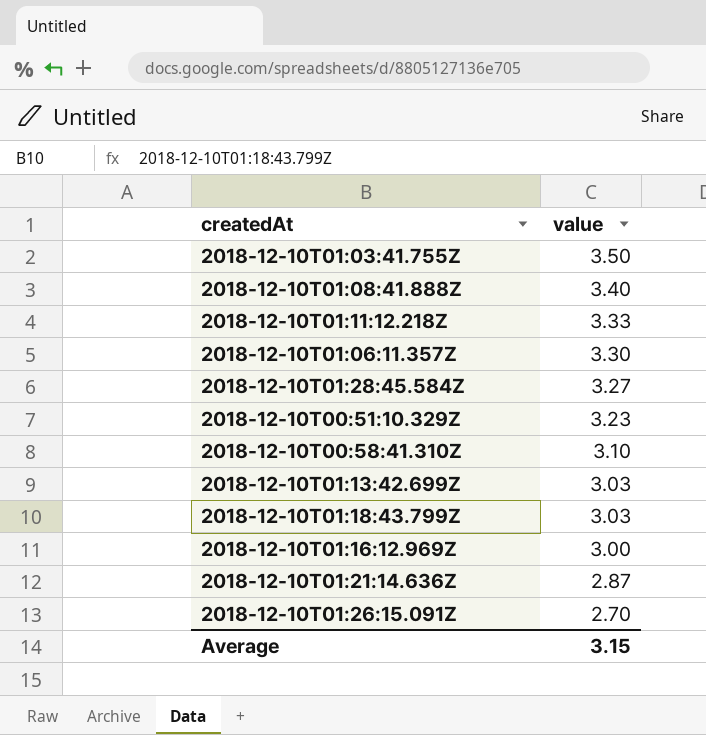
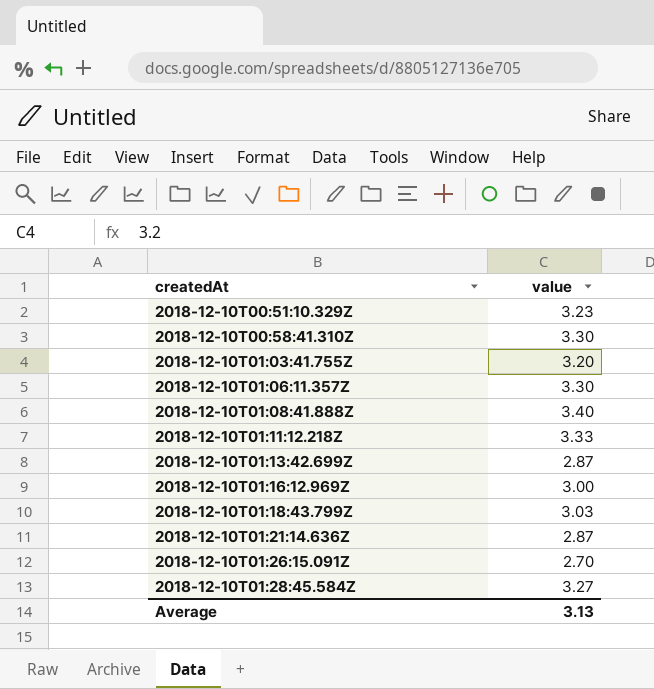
row order: value descending -> createdAt ascending
2018-12-10T00:58:41.310Z | value: 3.10 -> 3.30
2018-12-10T01:03:41.755Z | value: 3.50 -> 3.20
2018-12-10T01:13:42.699Z | value: 3.03 -> 2.87
Average | value: 3.15 -> 3.13

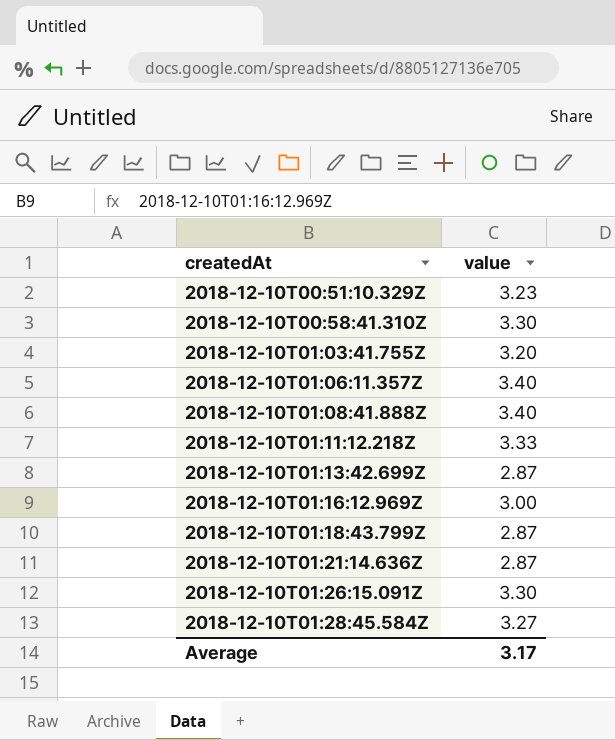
2018-12-10T01:06:11.357Z | value: 3.30 -> 3.40
2018-12-10T01:18:43.799Z | value: 3.03 -> 2.87
2018-12-10T01:26:15.091Z | value: 2.70 -> 3.30
Average | value: 3.13 -> 3.17

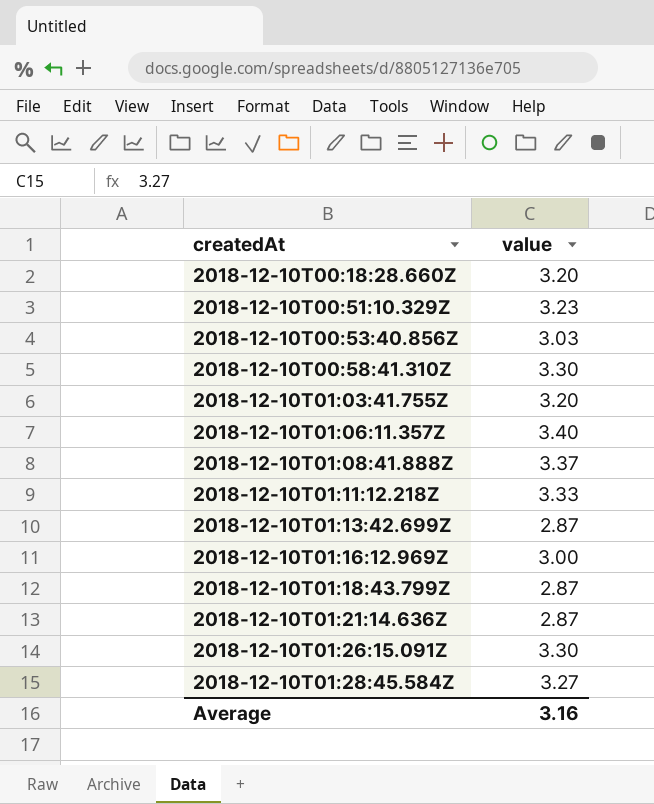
row 2018-12-10T00:18:28.660Z: none -> 3.20
row 2018-12-10T00:53:40.856Z: none -> 3.03
2018-12-10T01:08:41.888Z | value: 3.40 -> 3.37
Average | value: 3.17 -> 3.16

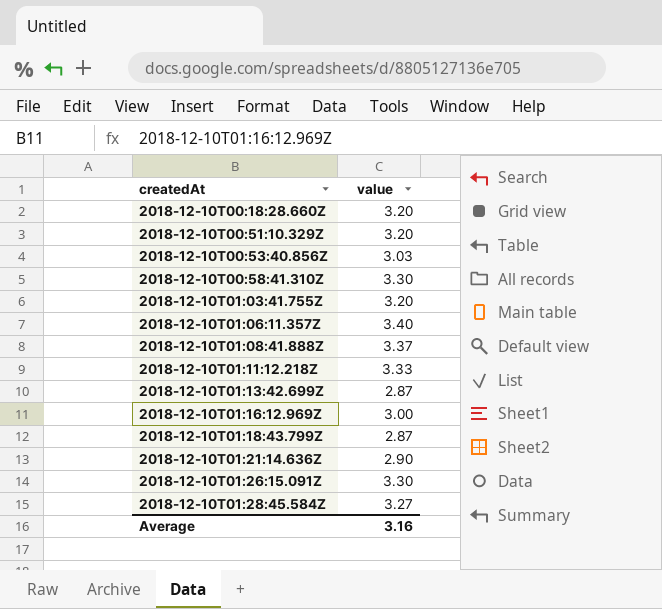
2018-12-10T00:51:10.329Z | value: 3.23 -> 3.20
2018-12-10T01:21:14.636Z | value: 2.87 -> 2.90

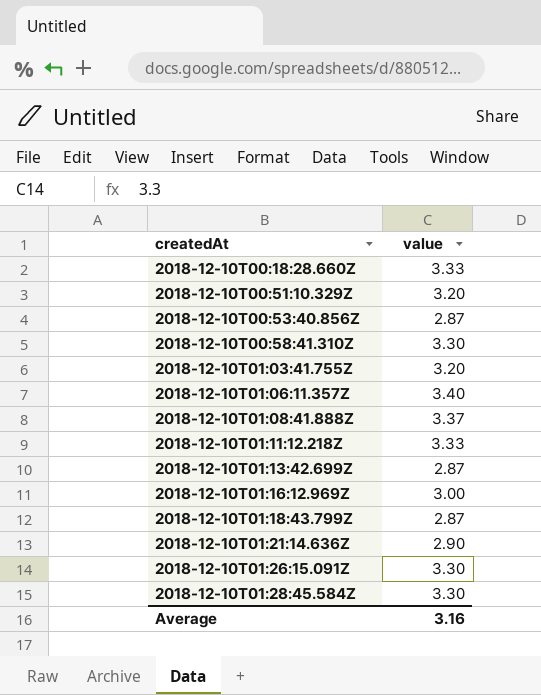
2018-12-10T00:18:28.660Z | value: 3.20 -> 3.33
2018-12-10T00:53:40.856Z | value: 3.03 -> 2.87
2018-12-10T01:28:45.584Z | value: 3.27 -> 3.30

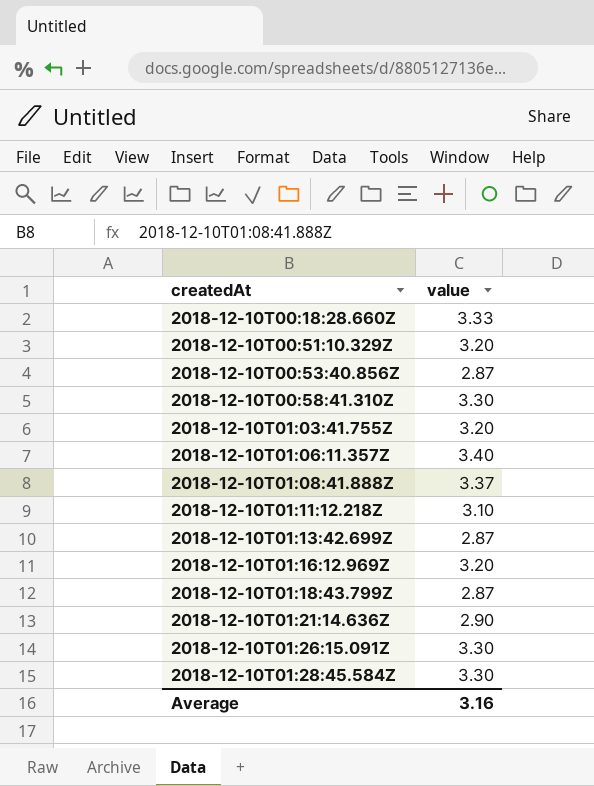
2018-12-10T01:11:12.218Z | value: 3.33 -> 3.10
2018-12-10T01:16:12.969Z | value: 3.00 -> 3.20

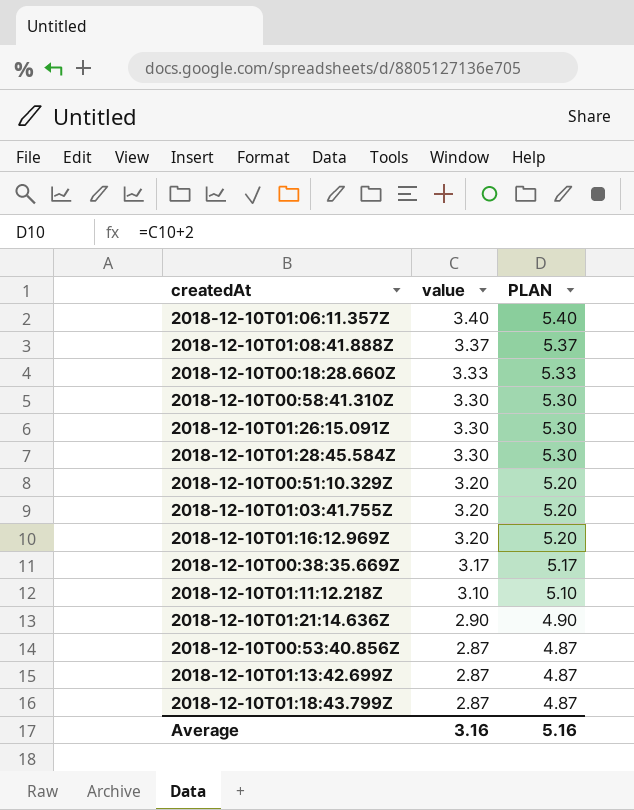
row order: createdAt ascending -> value descending
column PLAN | formula: none -> [value] + 2
row 2018-12-10T00:38:35.669Z: none -> 3.17 | 5.17

